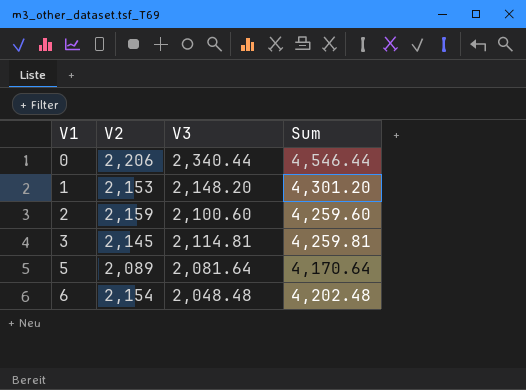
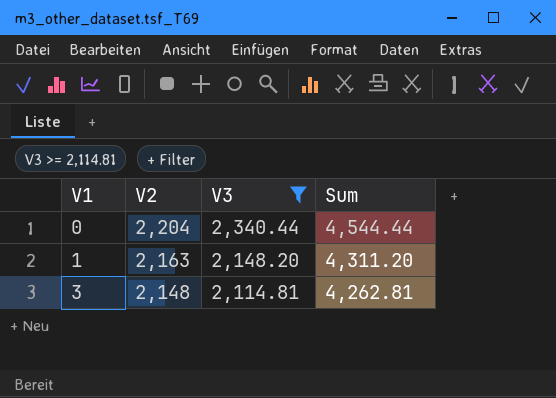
filter: none -> V3 >= 2,114.81
0 | V2: 2,206 -> 2,204
0 | Sum: 4,546.44 -> 4,544.44
1 | V2: 2,153 -> 2,163
1 | Sum: 4,301.20 -> 4,311.20
3 | V2: 2,145 -> 2,148
3 | Sum: 4,259.81 -> 4,262.81

